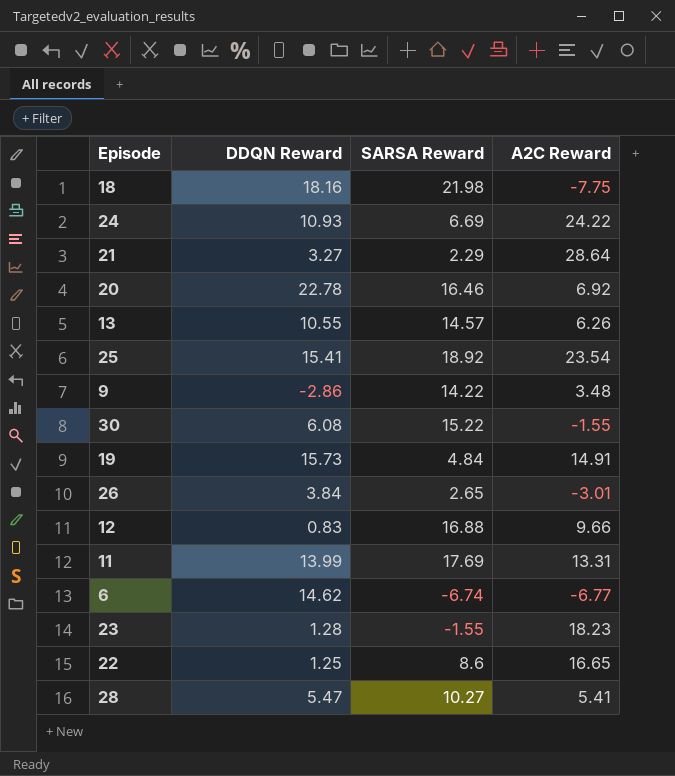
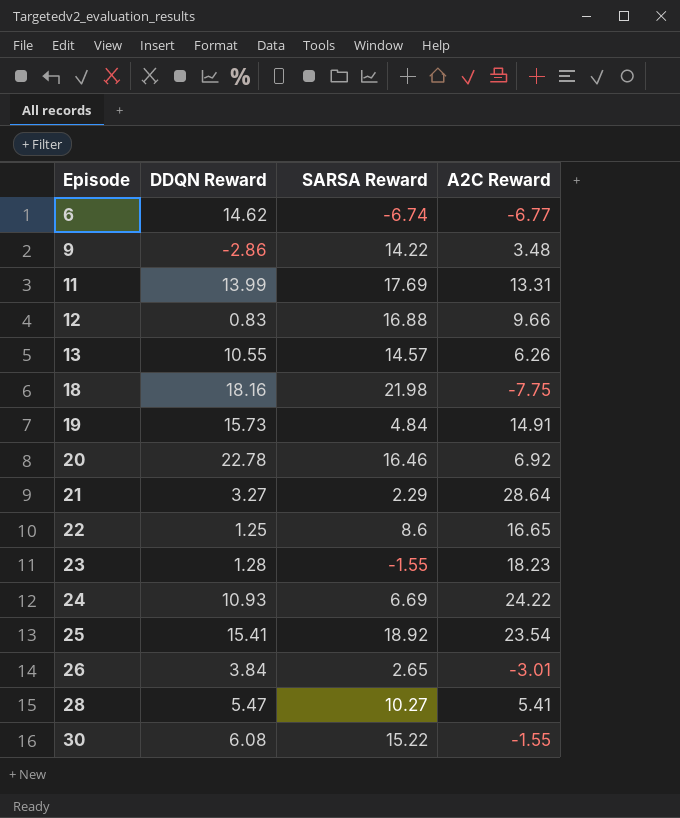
row order: none -> Episode ascending

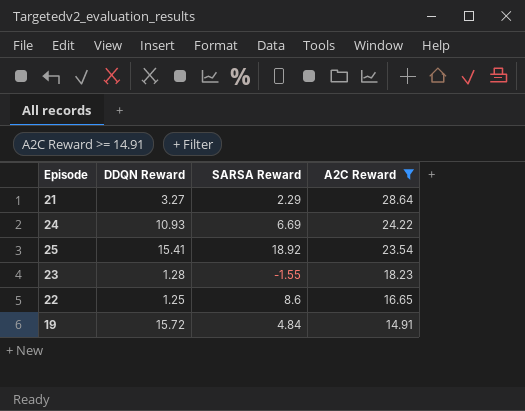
filter: none -> A2C Reward >= 14.91
row order: Episode ascending -> A2C Reward descending
19 | DDQN Reward: 15.73 -> 15.72

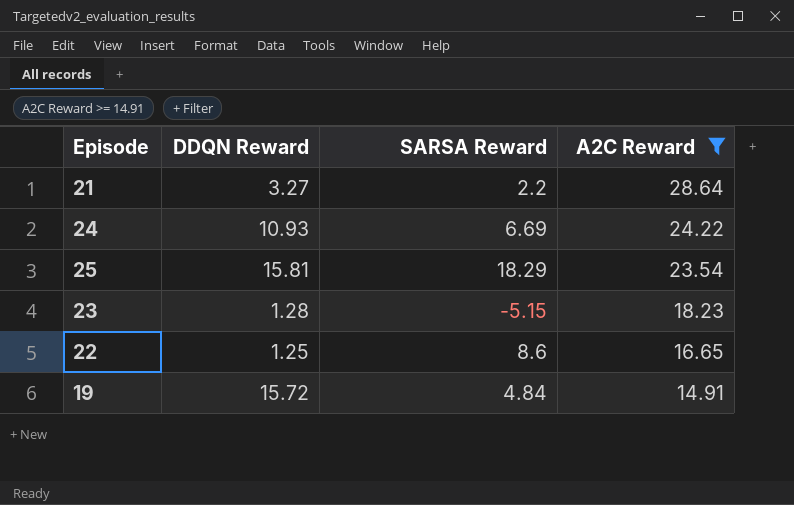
21 | SARSA Reward: 2.29 -> 2.2
25 | DDQN Reward: 15.41 -> 15.81
25 | SARSA Reward: 18.92 -> 18.29
23 | SARSA Reward: -1.55 -> -5.15

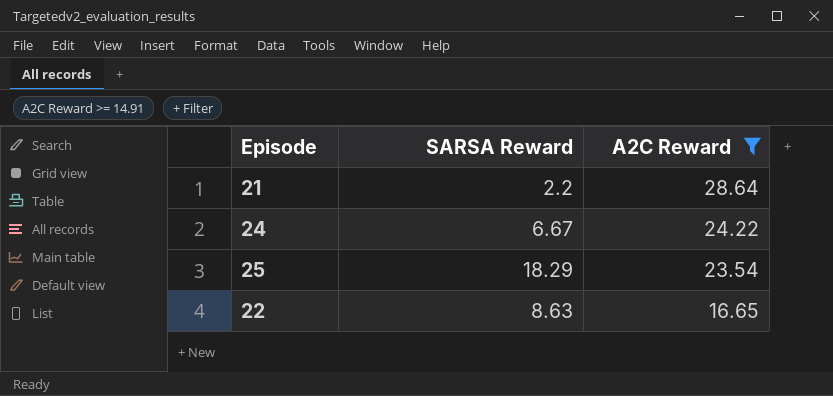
column DDQN Reward | position: 2 -> none
row 23: 1.28 | -5.15 | 18.23 -> none
row 19: 15.72 | 4.84 | 14.91 -> none
24 | SARSA Reward: 6.69 -> 6.67
22 | SARSA Reward: 8.6 -> 8.63

